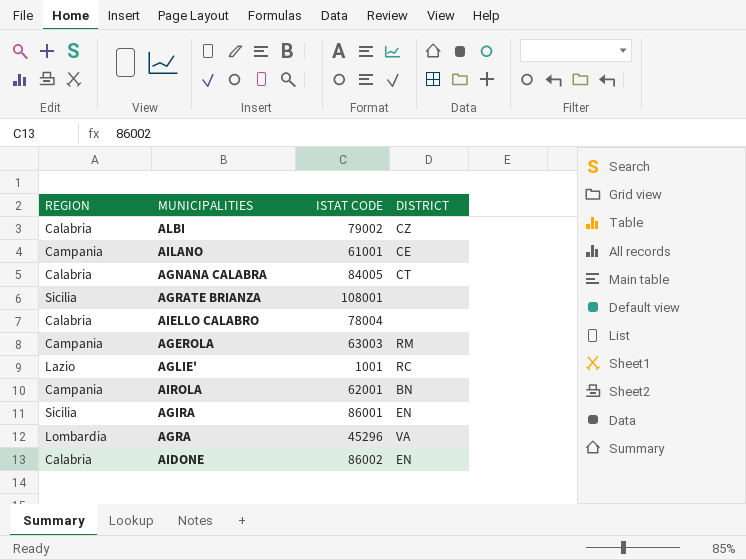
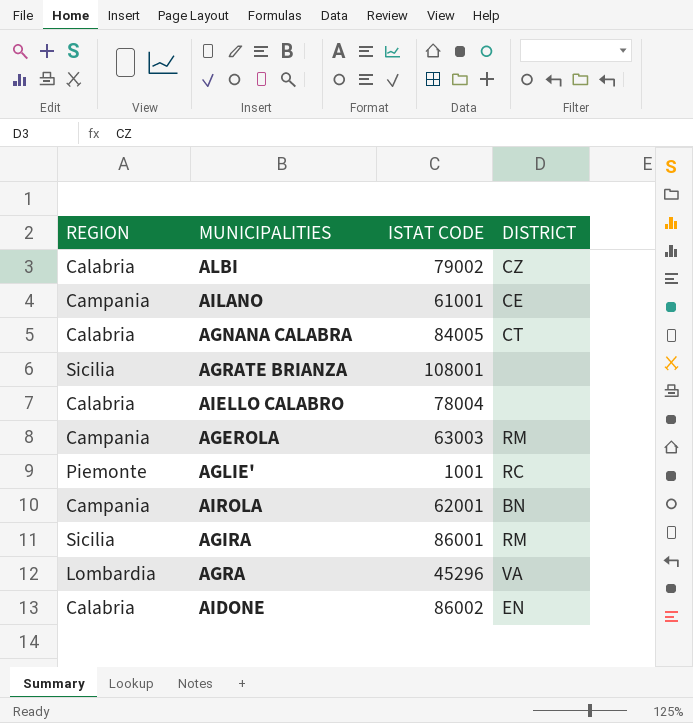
AGLIE' | REGION: Lazio -> Piemonte
AGIRA | DISTRICT: EN -> RM

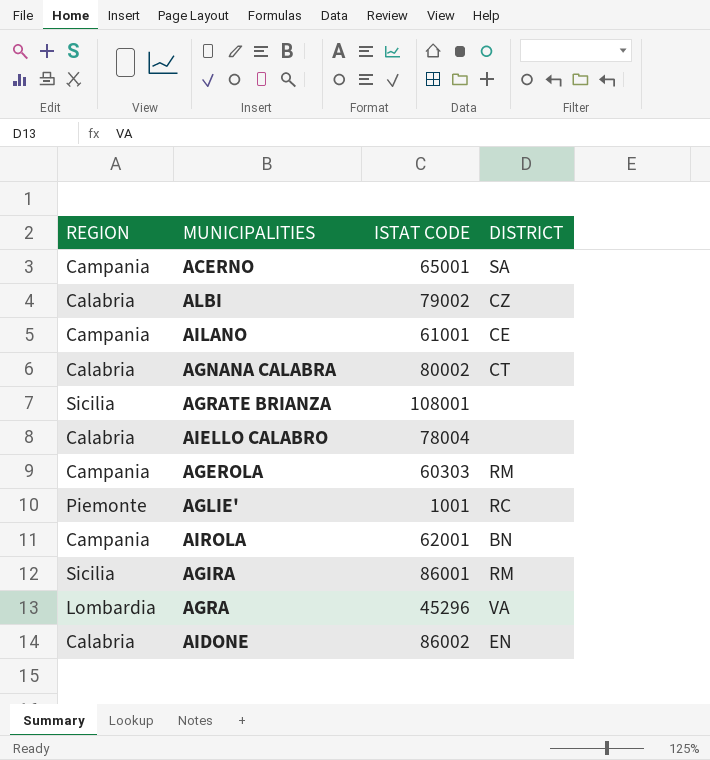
row ACERNO: none -> Campania | 65001 | SA
AGNANA CALABRA | ISTAT CODE: 84005 -> 80002
AGEROLA | ISTAT CODE: 63003 -> 60303

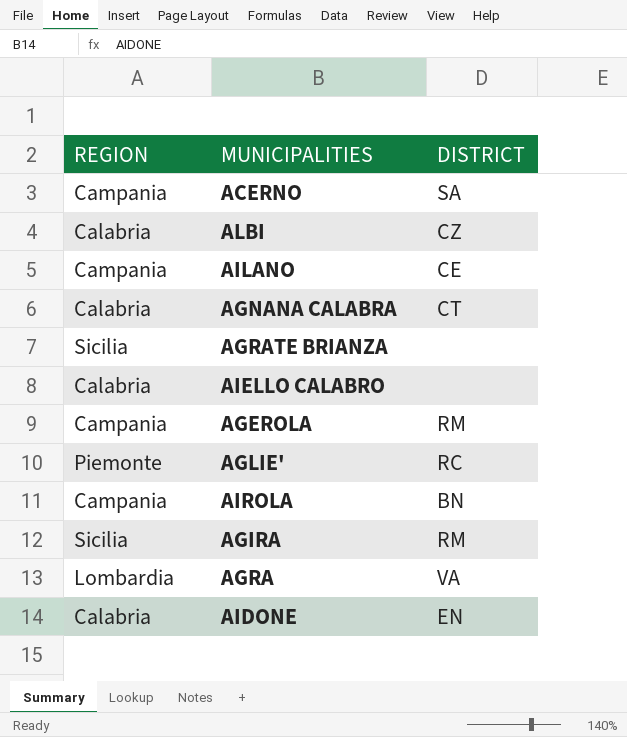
column ISTAT CODE | position: 3 -> none

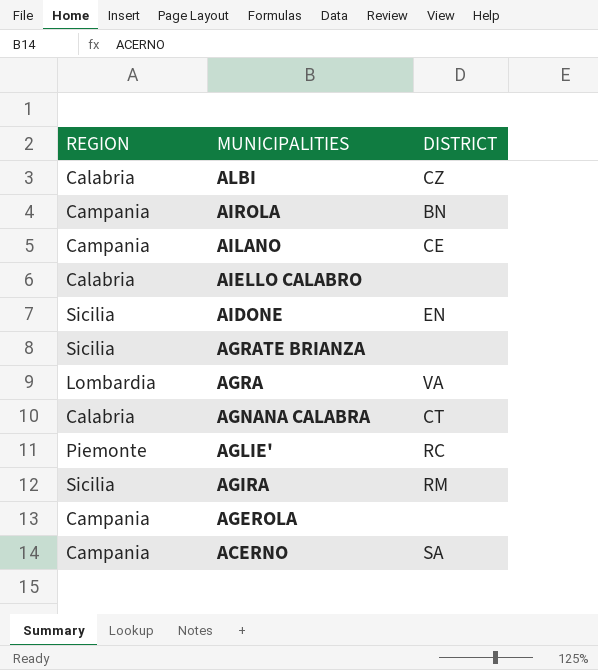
row order: none -> MUNICIPALITIES descending
AIDONE | REGION: Calabria -> Sicilia
AGEROLA | DISTRICT: RM -> none

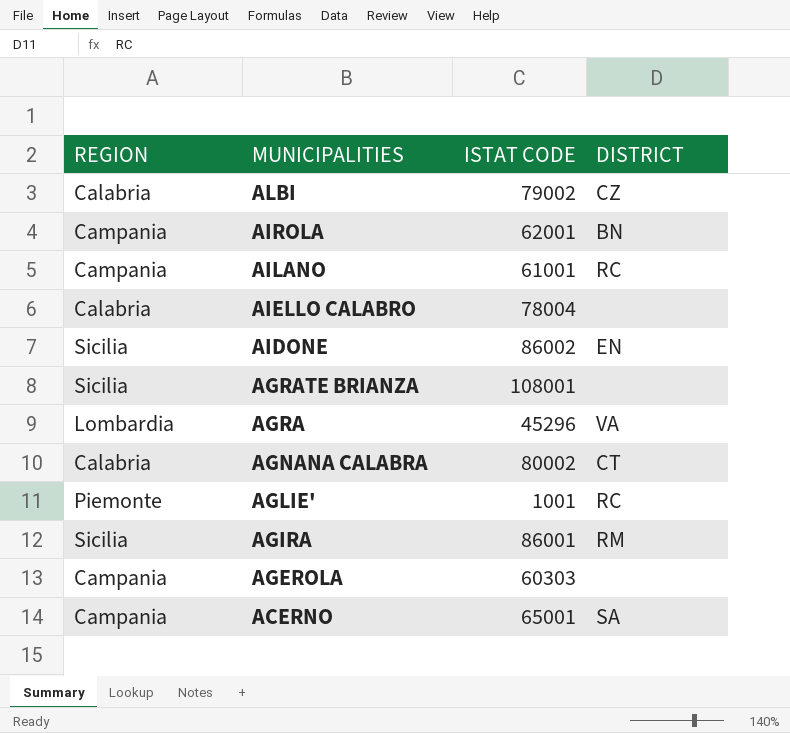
column ISTAT CODE | position: none -> 3
AILANO | DISTRICT: CE -> RC

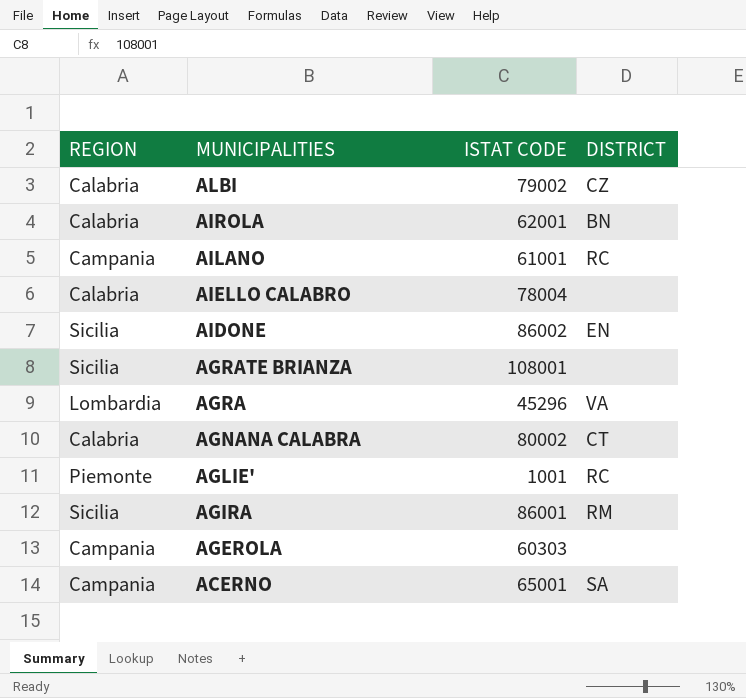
AIROLA | REGION: Campania -> Calabria

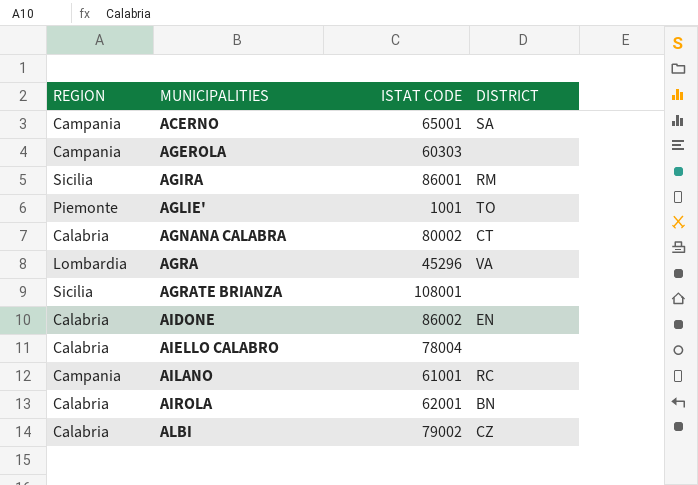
row order: MUNICIPALITIES descending -> MUNICIPALITIES ascending
AGLIE' | DISTRICT: RC -> TO
AIDONE | REGION: Sicilia -> Calabria

